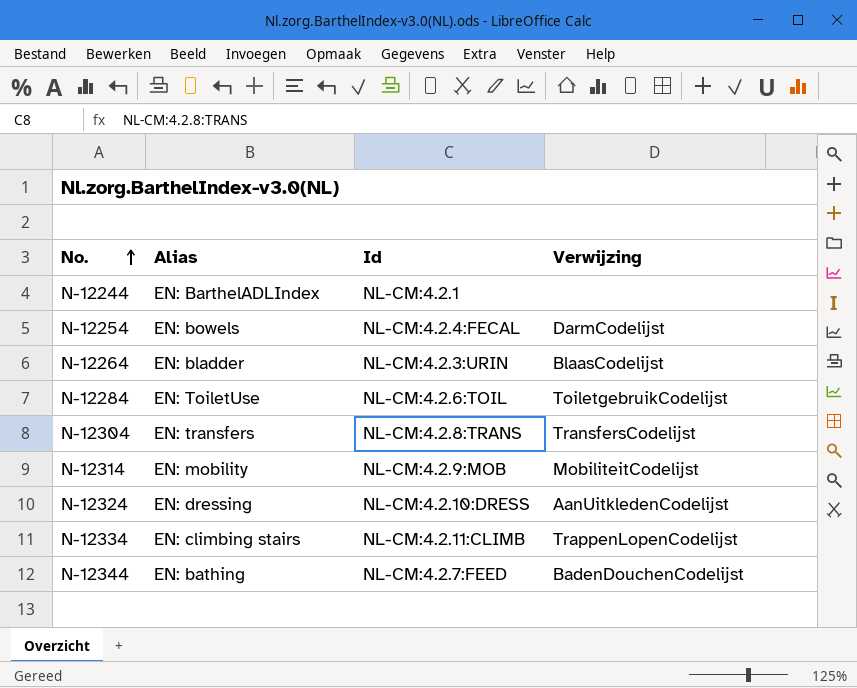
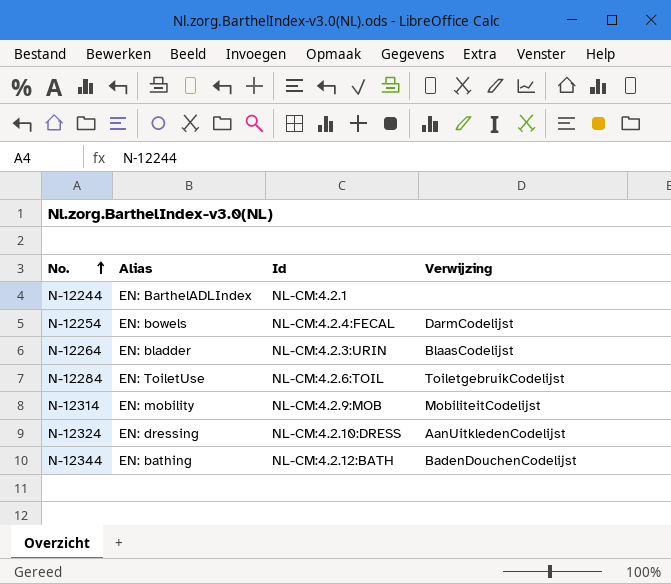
row N-12304: EN: transfers | NL-CM:4.2.8:TRANS | TransfersCodelijst -> none
row N-12334: EN: climbing stairs | NL-CM:4.2.11:CLIMB | TrappenLopenCodelijst -> none
N-12344 | Id: NL-CM:4.2.7:FEED -> NL-CM:4.2.12:BATH

